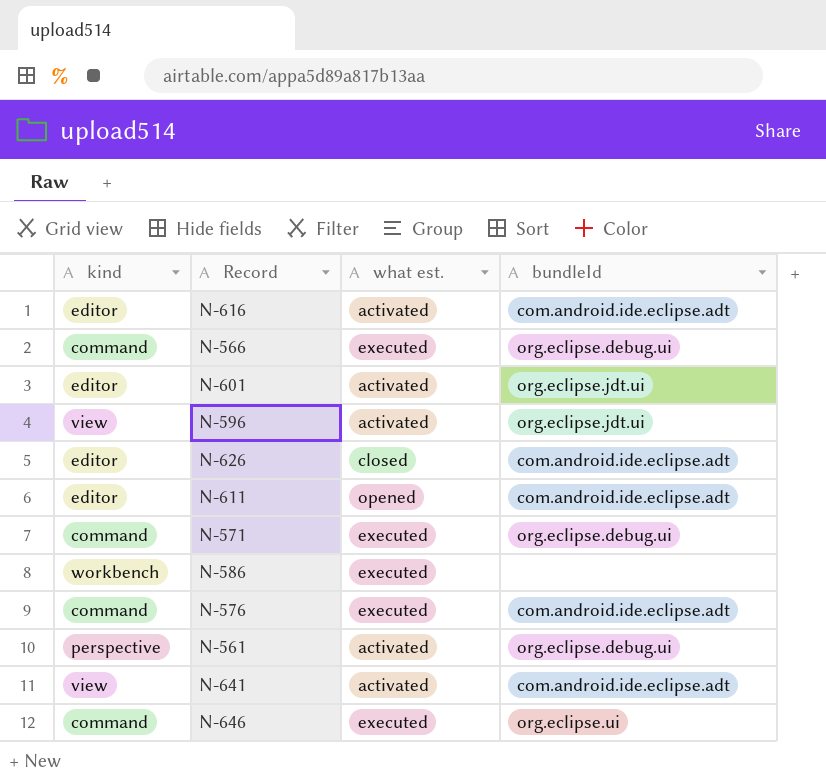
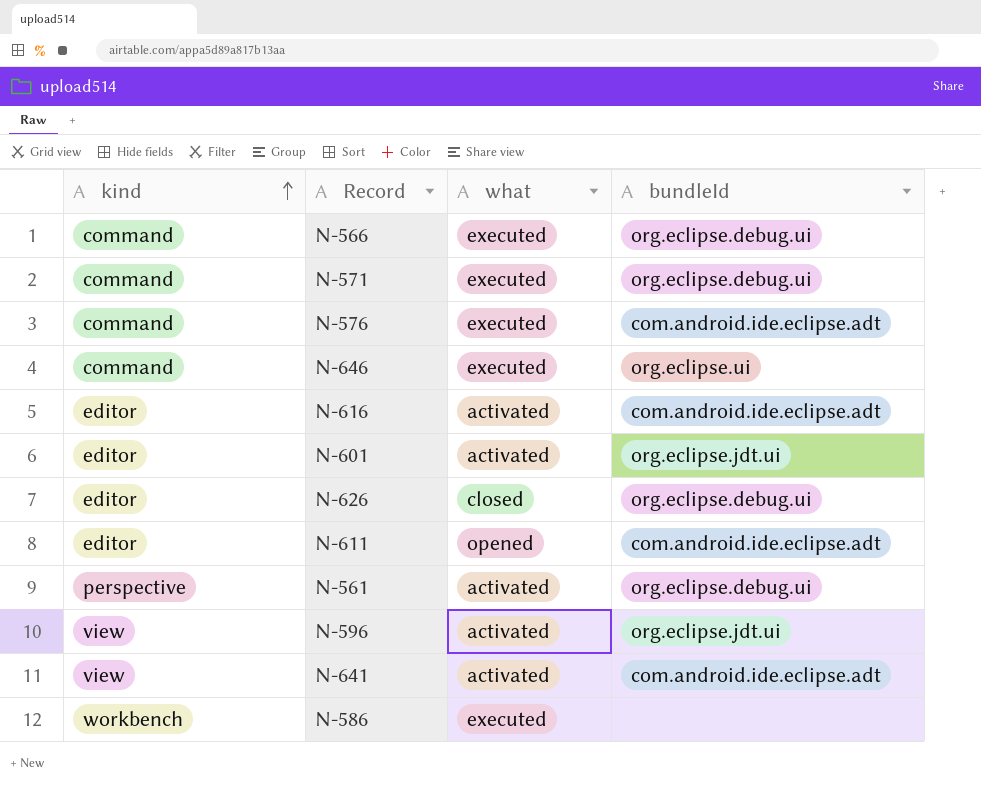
row order: none -> kind ascending
column name: what est. -> what
N-626 | bundleId: com.android.ide.eclipse.adt -> org.eclipse.debug.ui

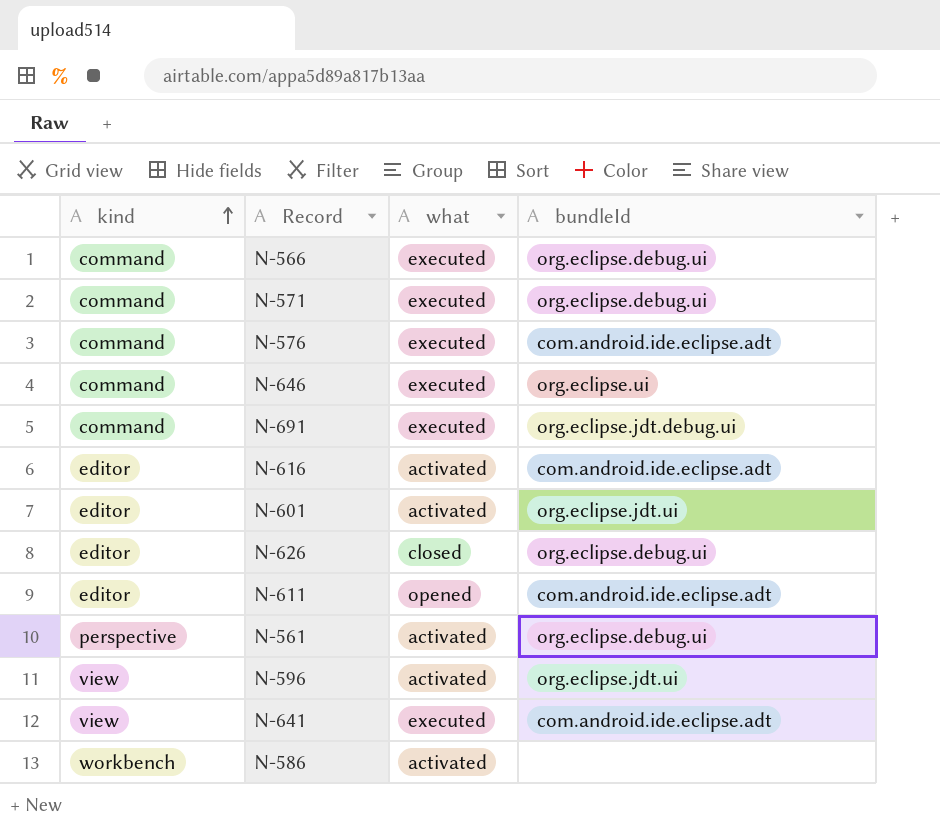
row N-691: none -> command | executed | org.eclipse.jdt.debug.ui
N-641 | what: activated -> executed
N-586 | what: executed -> activated

